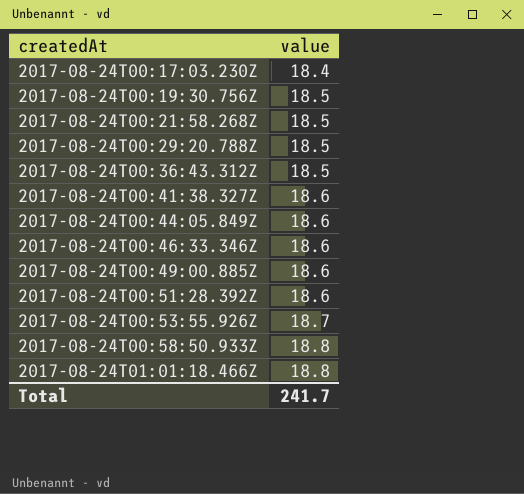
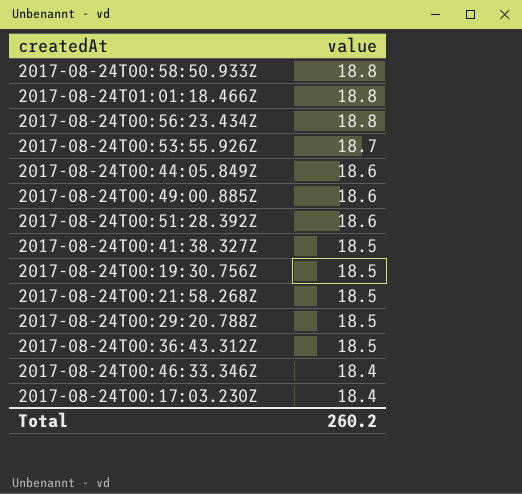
row order: createdAt ascending -> value descending
row 2017-08-24T00:56:23.434Z: none -> 18.8
2017-08-24T00:41:38.327Z | value: 18.6 -> 18.5
2017-08-24T00:46:33.346Z | value: 18.6 -> 18.4
Total | value: 241.7 -> 260.2

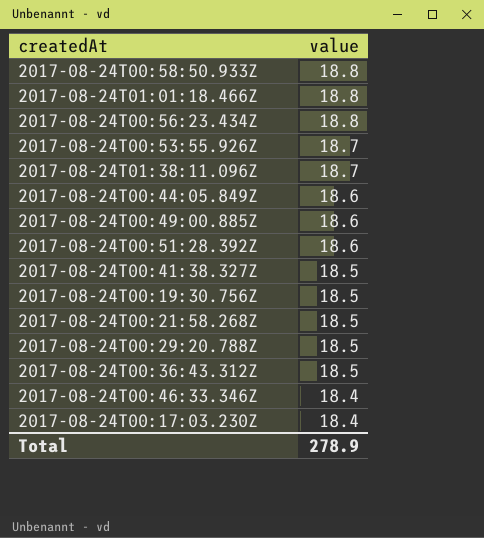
row 2017-08-24T01:38:11.096Z: none -> 18.7
Total | value: 260.2 -> 278.9

